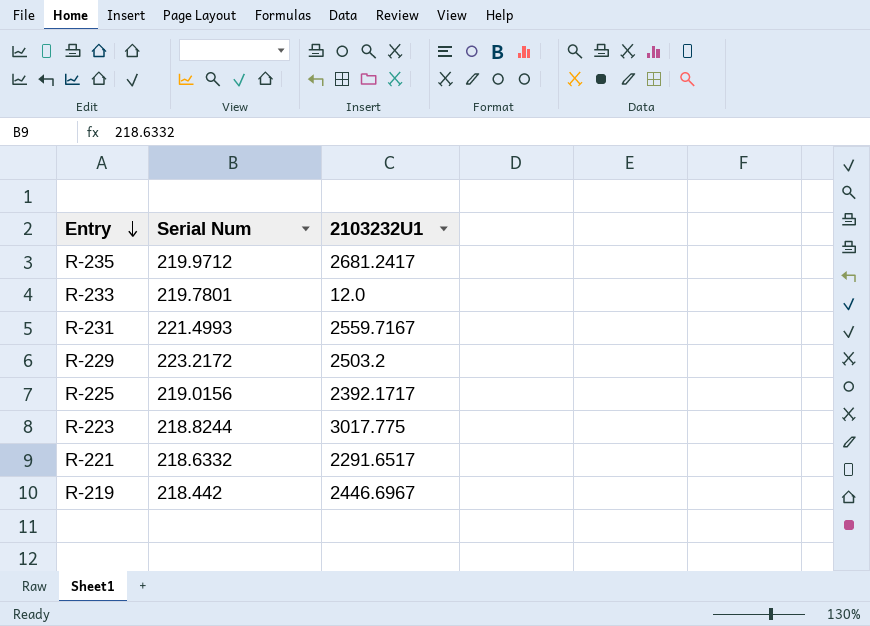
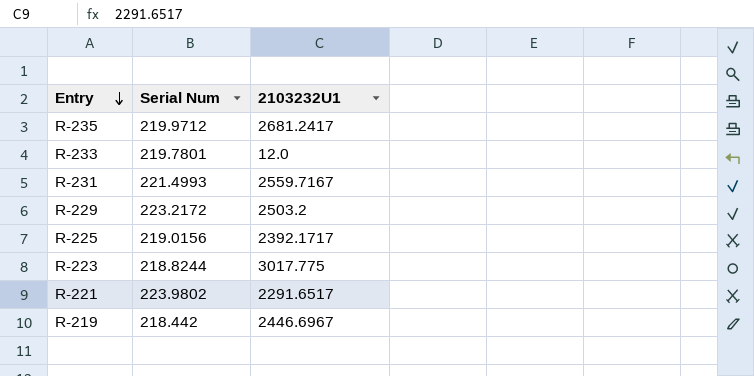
R-221 | Serial Num: 218.6332 -> 223.9802

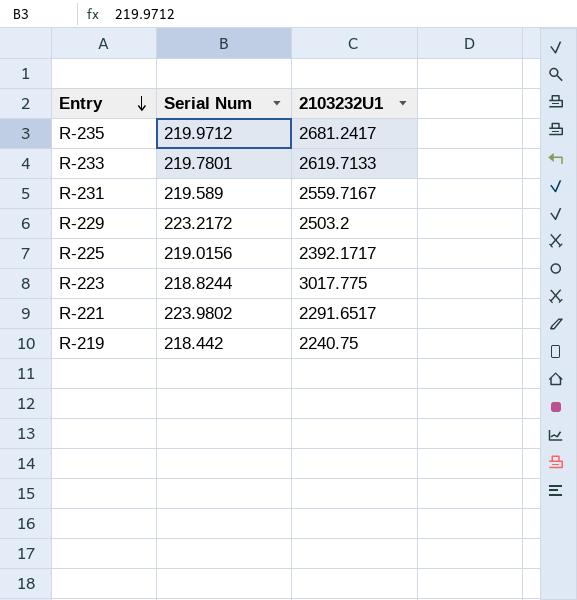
R-233 | 2103232U1: 12.0 -> 2619.7133
R-231 | Serial Num: 221.4993 -> 219.589
R-219 | 2103232U1: 2446.6967 -> 2240.75

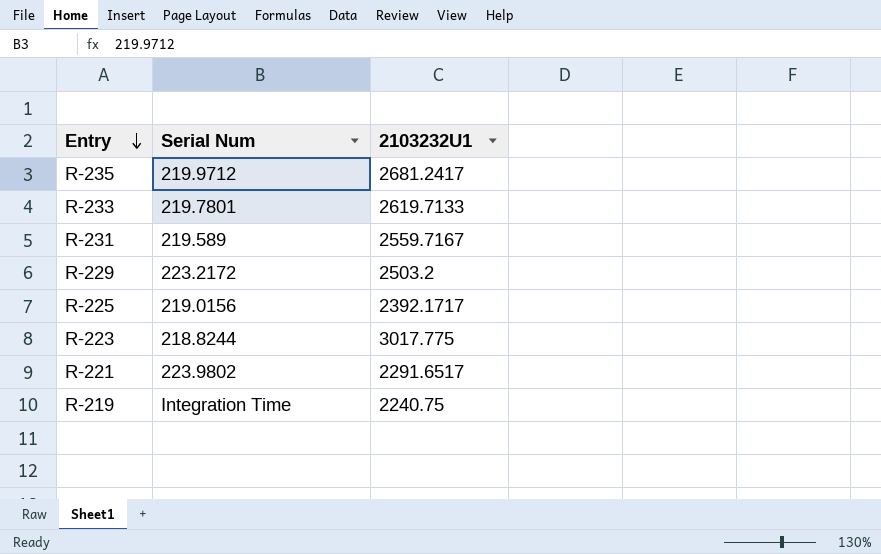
R-219 | Serial Num: 218.442 -> Integration Time

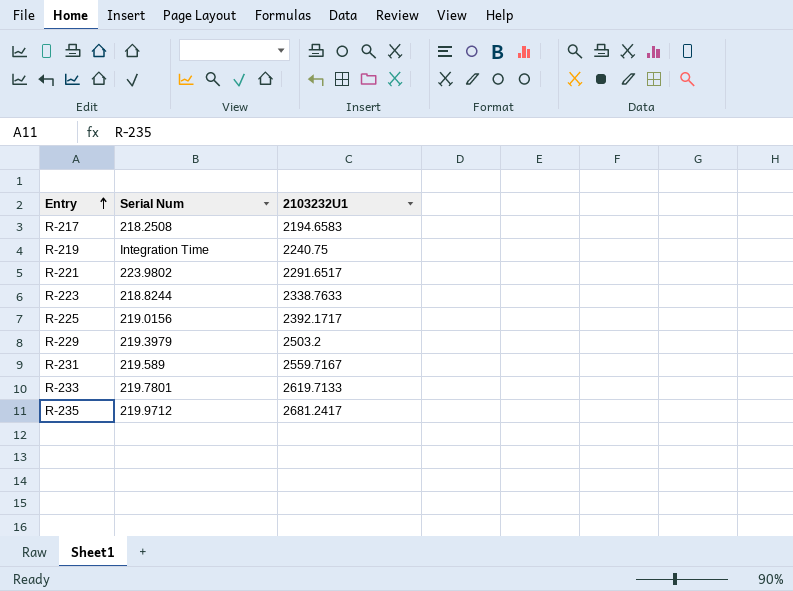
row order: Entry descending -> Entry ascending
row R-217: none -> 218.2508 | 2194.6583
R-223 | 2103232U1: 3017.775 -> 2338.7633
R-229 | Serial Num: 223.2172 -> 219.3979

